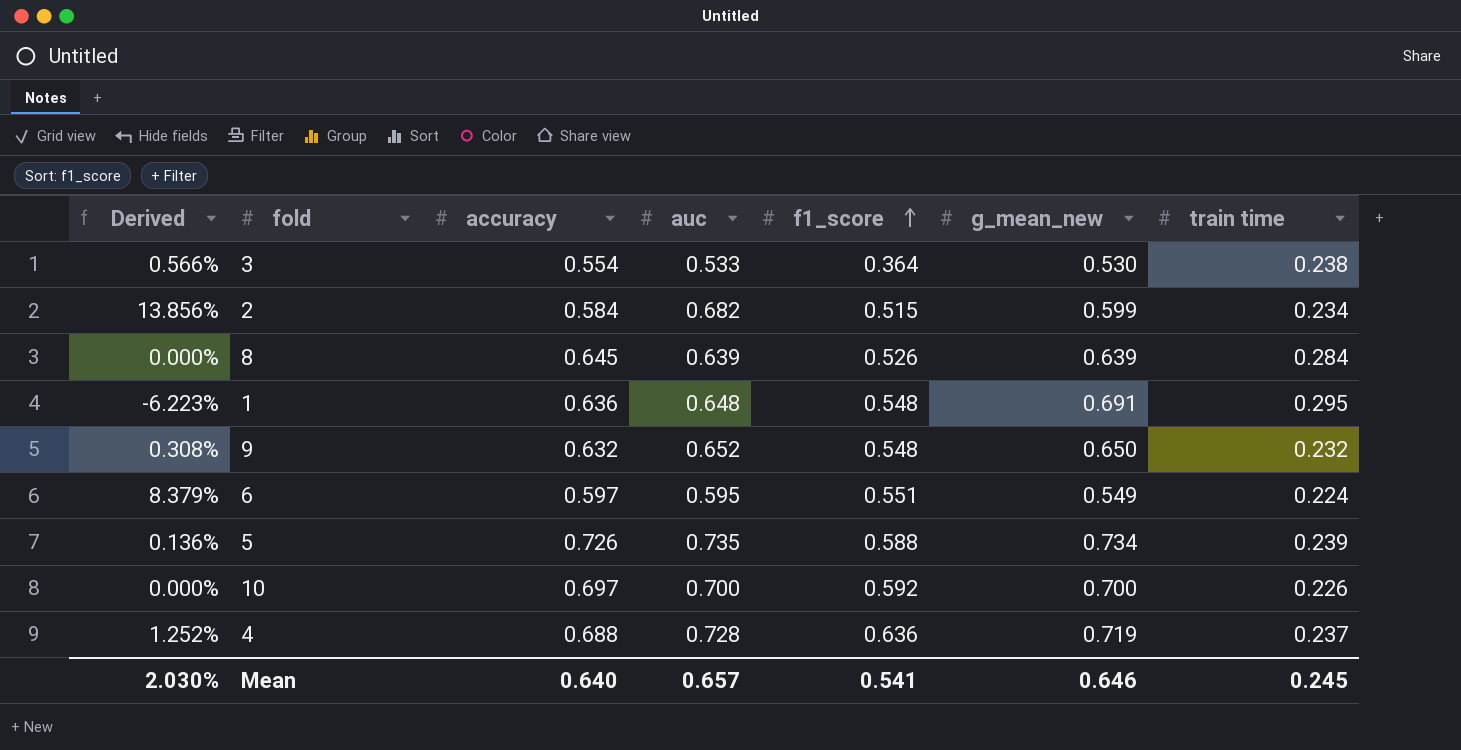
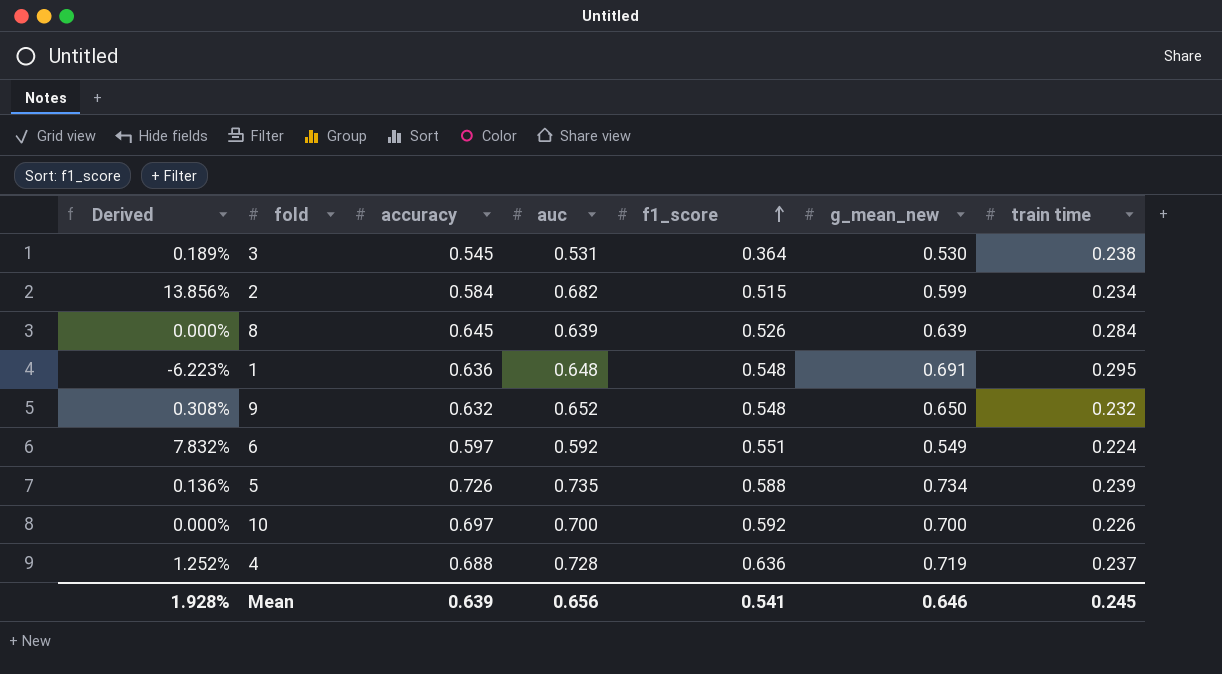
3 | Derived: 0.566% -> 0.189%
3 | accuracy: 0.554 -> 0.545
3 | auc: 0.533 -> 0.531
6 | Derived: 8.379% -> 7.832%
6 | auc: 0.595 -> 0.592
Mean | Derived: 2.030% -> 1.928%
Mean | accuracy: 0.640 -> 0.639
Mean | auc: 0.657 -> 0.656

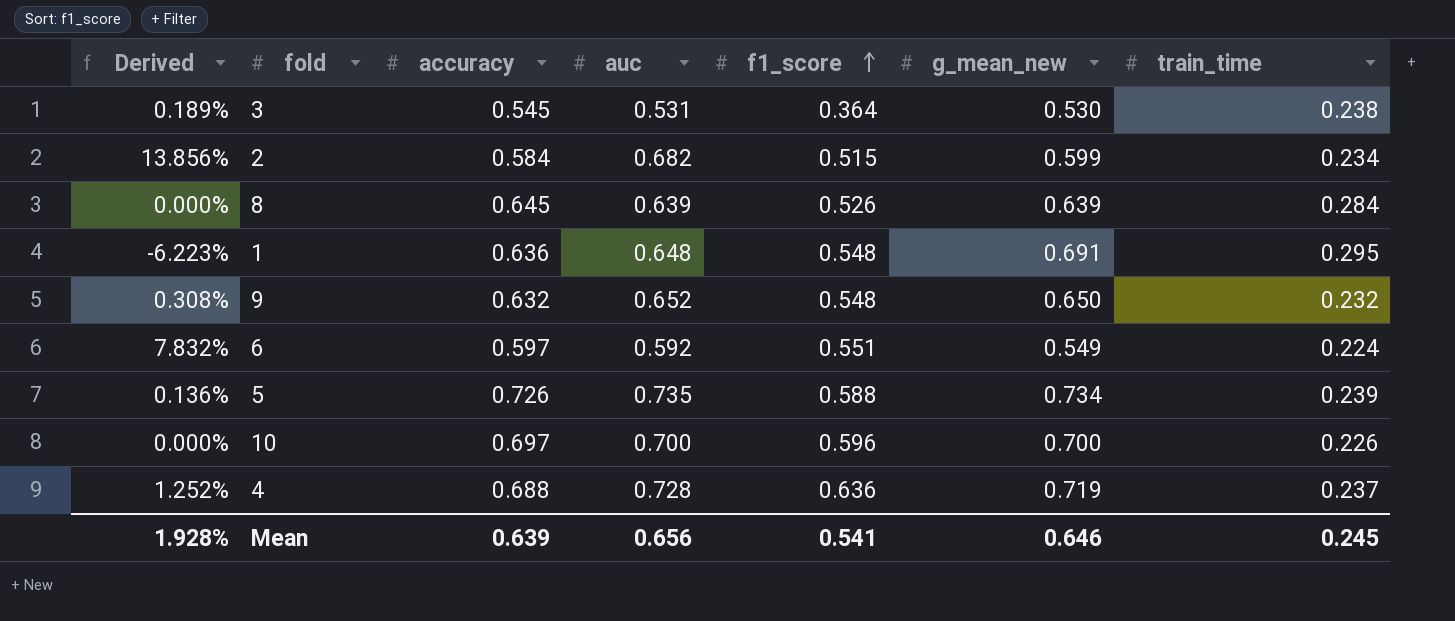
column name: train time -> train_time
10 | f1_score: 0.592 -> 0.596

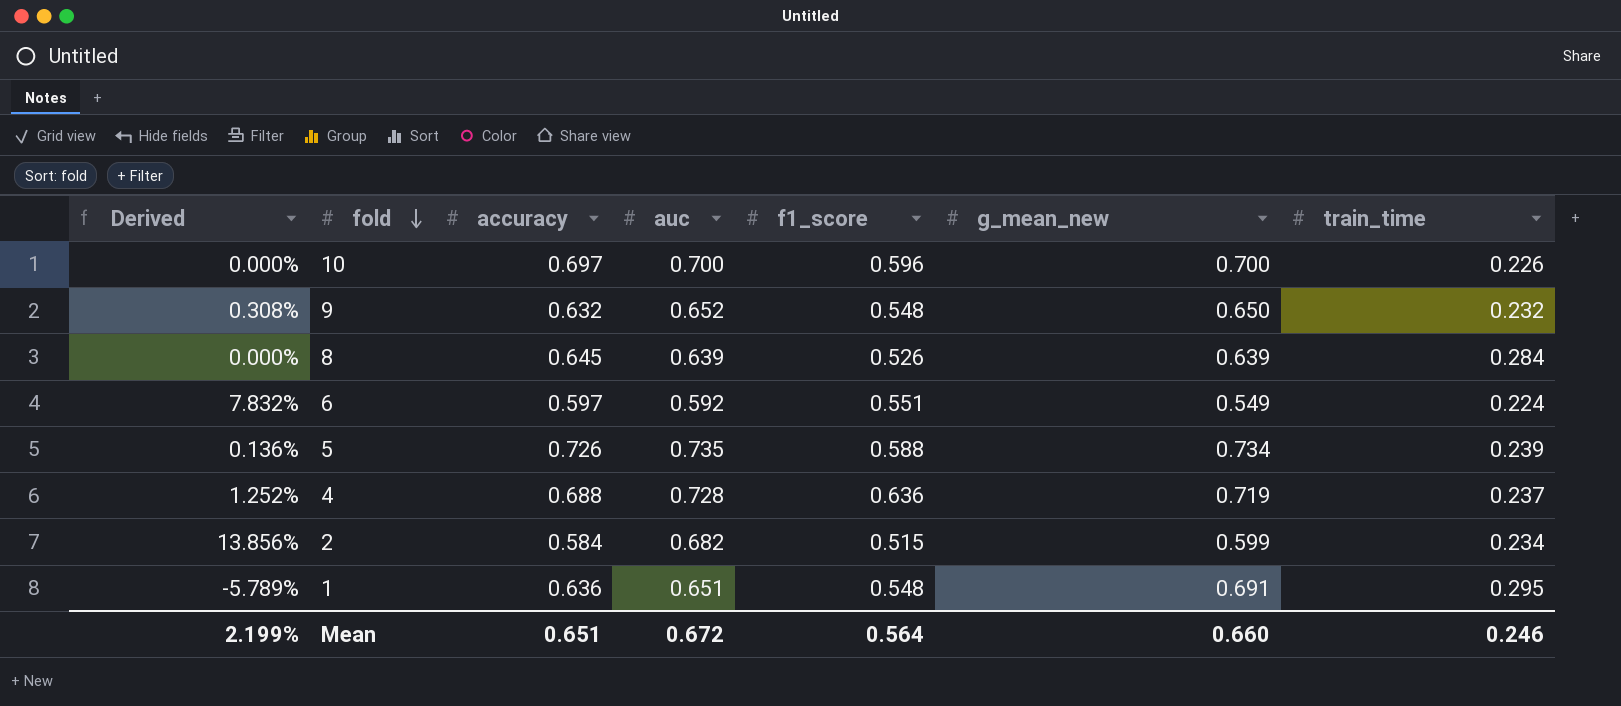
row order: f1_score ascending -> fold descending
row 3: 0.189% | 0.545 | 0.531 | 0.364 | 0.530 | 0.238 -> none
1 | Derived: -6.223% -> -5.789%
1 | auc: 0.648 -> 0.651
Mean | Derived: 1.928% -> 2.199%
Mean | accuracy: 0.639 -> 0.651
Mean | auc: 0.656 -> 0.672
Mean | f1_score: 0.541 -> 0.564
Mean | g_mean_new: 0.646 -> 0.660
Mean | train_time: 0.245 -> 0.246

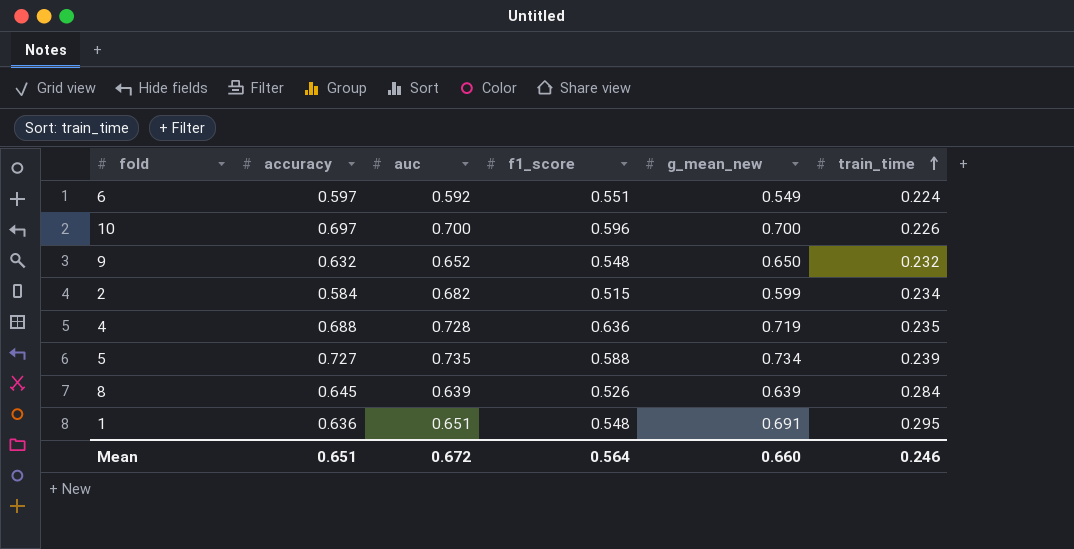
row order: fold descending -> train_time ascending
column Derived | formula: ([auc] - [g_mean_new]) / [g_mean_new] -> none
4 | train_time: 0.237 -> 0.235
5 | accuracy: 0.726 -> 0.727

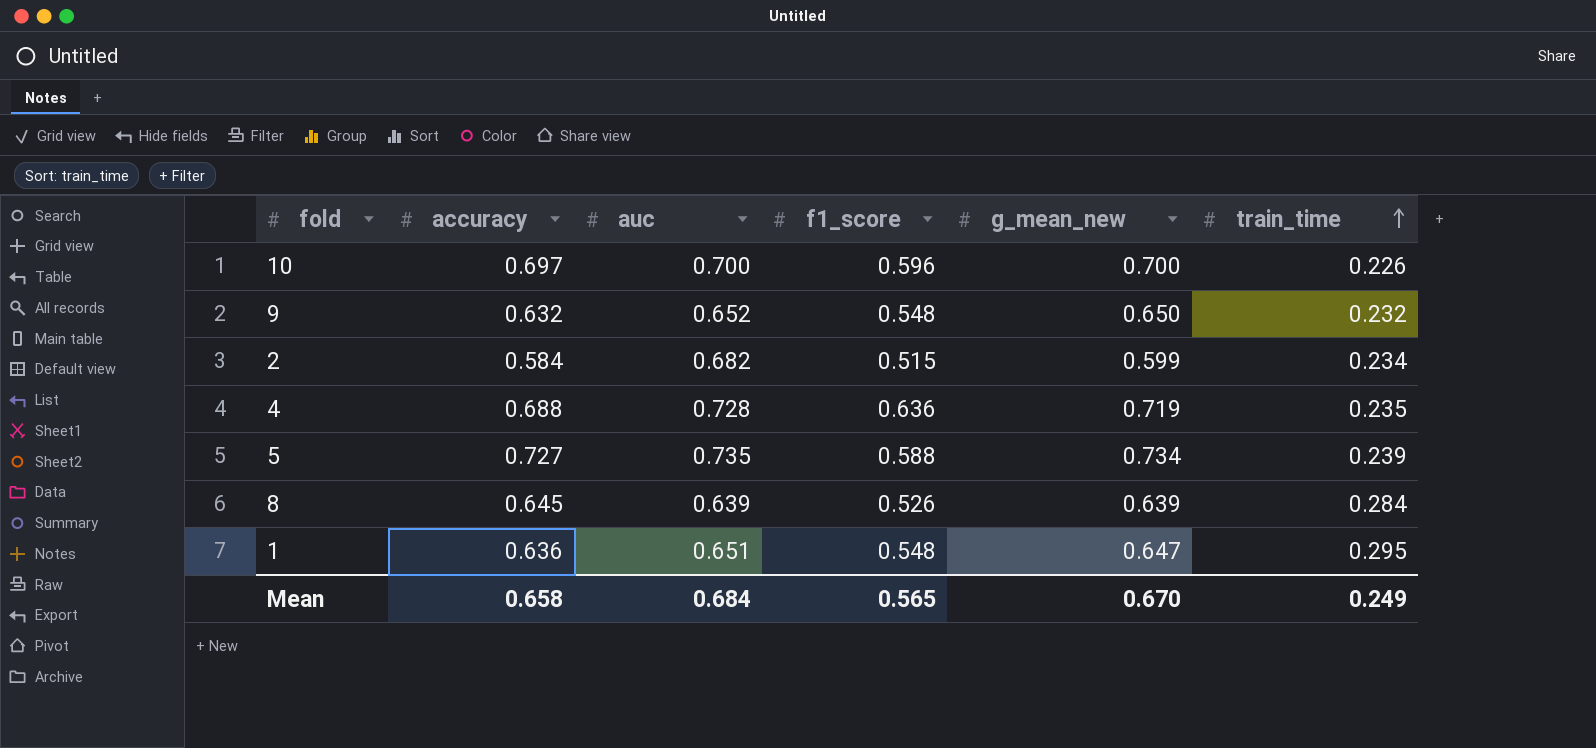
row 6: 0.597 | 0.592 | 0.551 | 0.549 | 0.224 -> none
1 | g_mean_new: 0.691 -> 0.647
Mean | accuracy: 0.651 -> 0.658
Mean | auc: 0.672 -> 0.684
Mean | f1_score: 0.564 -> 0.565
Mean | g_mean_new: 0.660 -> 0.670
Mean | train_time: 0.246 -> 0.249

